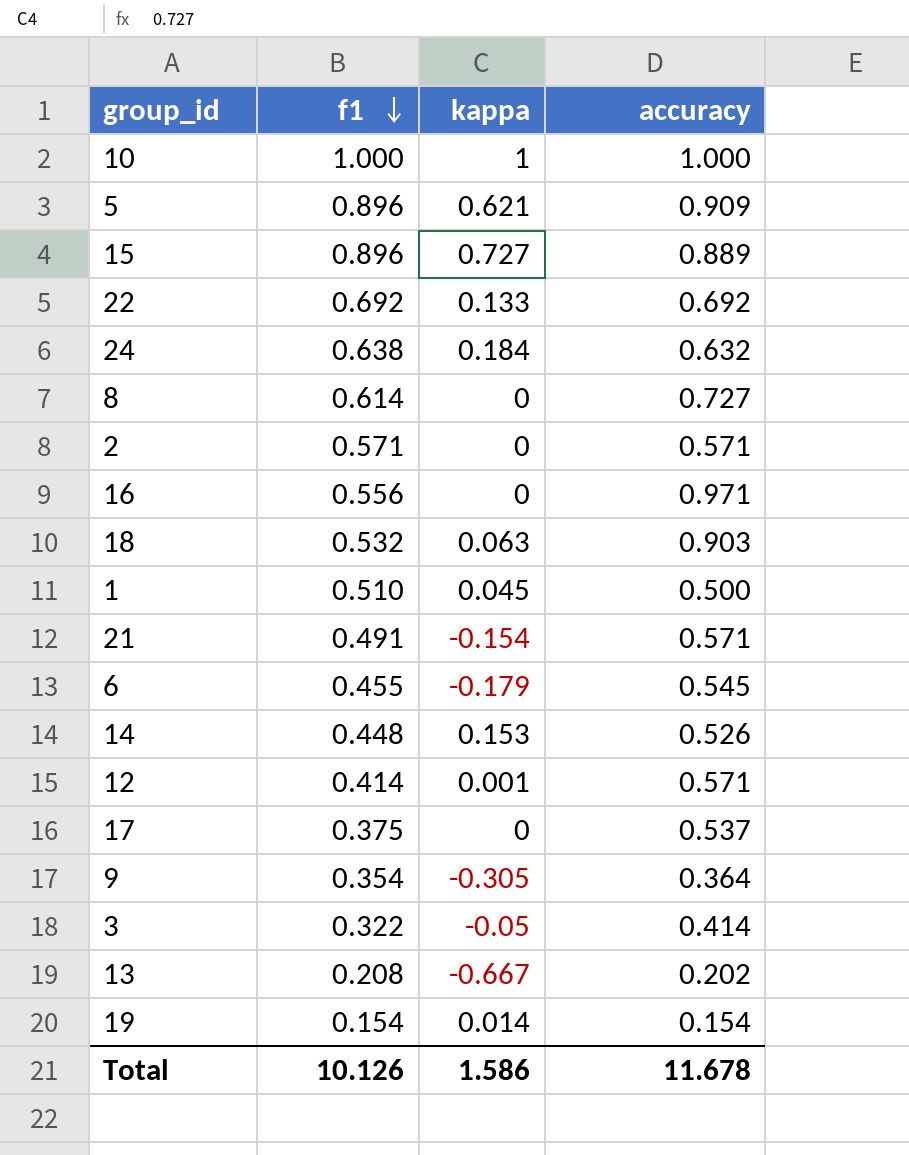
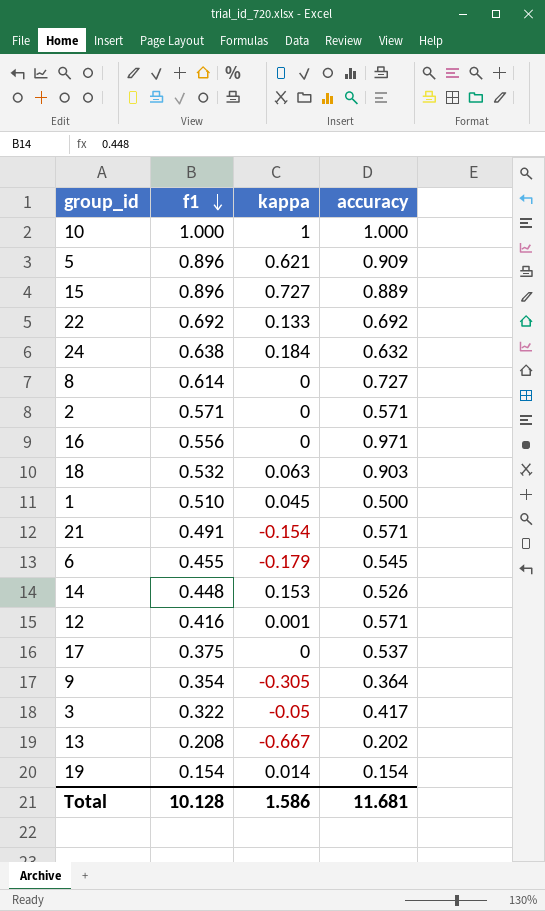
12 | f1: 0.414 -> 0.416
3 | accuracy: 0.414 -> 0.417
Total | f1: 10.126 -> 10.128
Total | accuracy: 11.678 -> 11.681

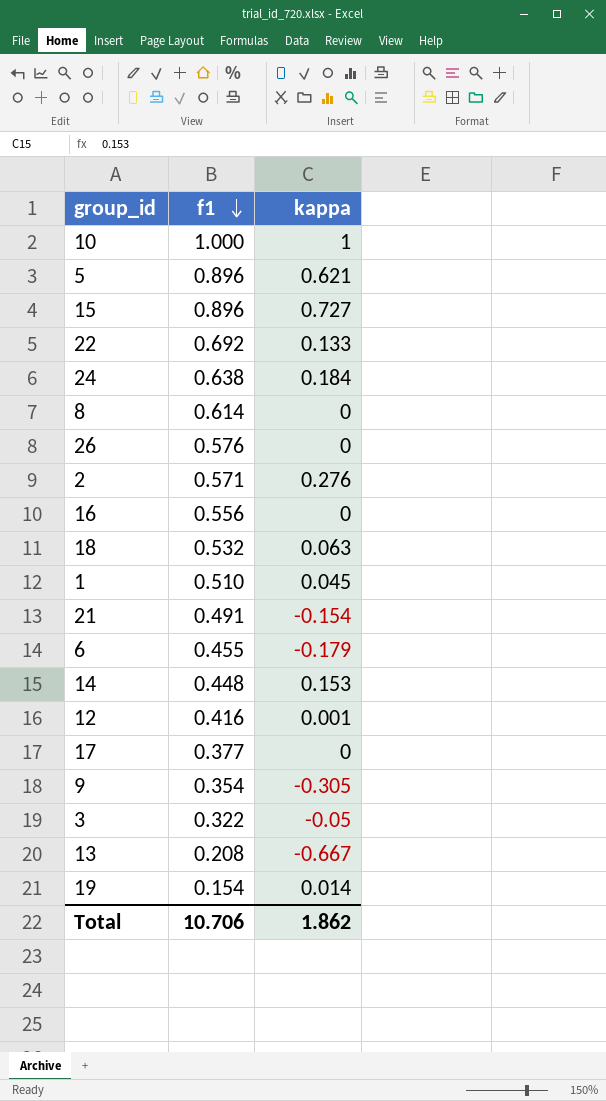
column accuracy | position: 4 -> none
row 26: none -> 0.576 | 0
2 | kappa: 0 -> 0.276
17 | f1: 0.375 -> 0.377
Total | f1: 10.128 -> 10.706
Total | kappa: 1.586 -> 1.862

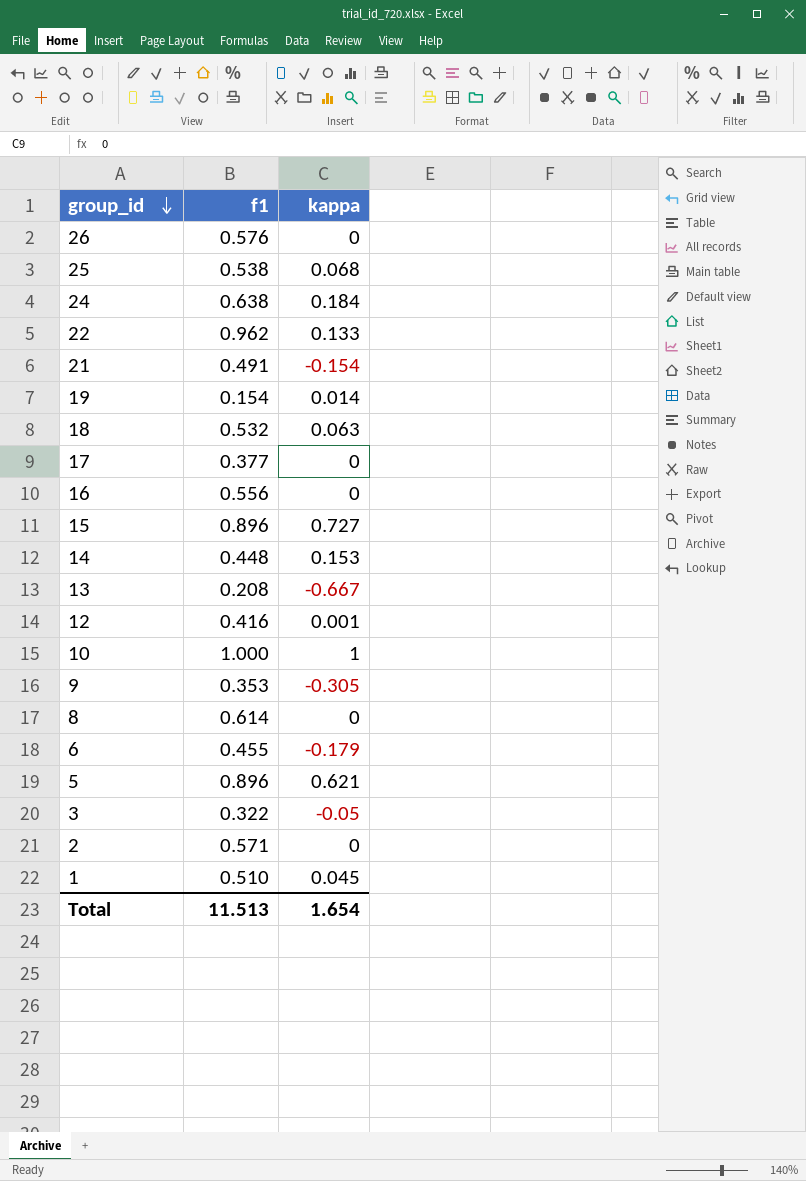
row order: f1 descending -> group_id descending
row 25: none -> 0.538 | 0.068
22 | f1: 0.692 -> 0.962
9 | f1: 0.354 -> 0.353
2 | kappa: 0.276 -> 0
Total | f1: 10.706 -> 11.513
Total | kappa: 1.862 -> 1.654

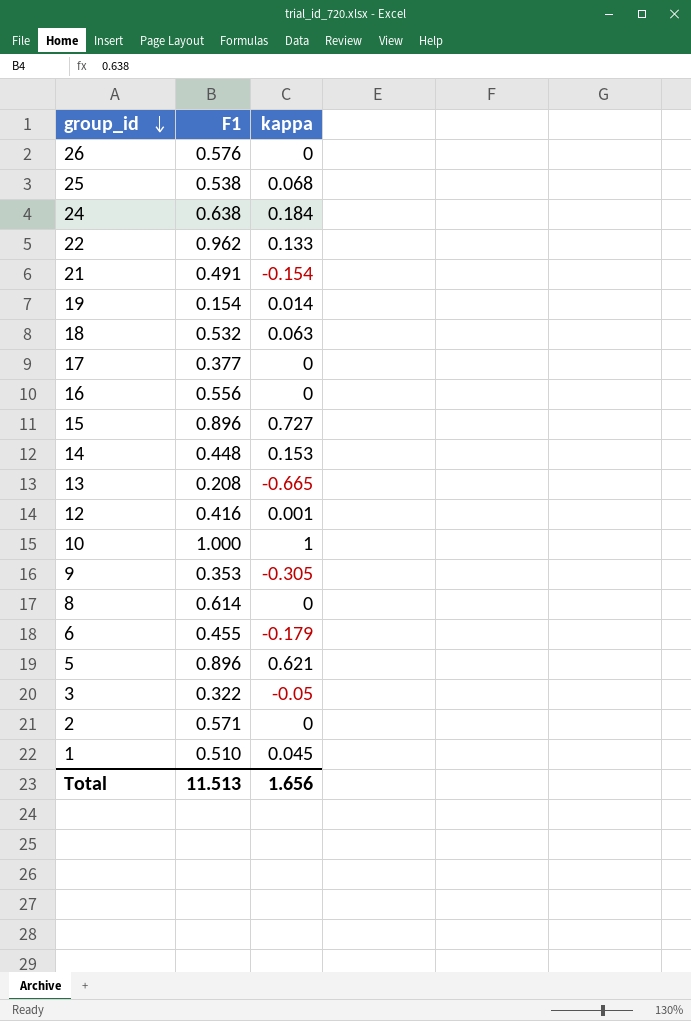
column name: f1 -> F1
13 | kappa: -0.667 -> -0.665
Total | kappa: 1.654 -> 1.656

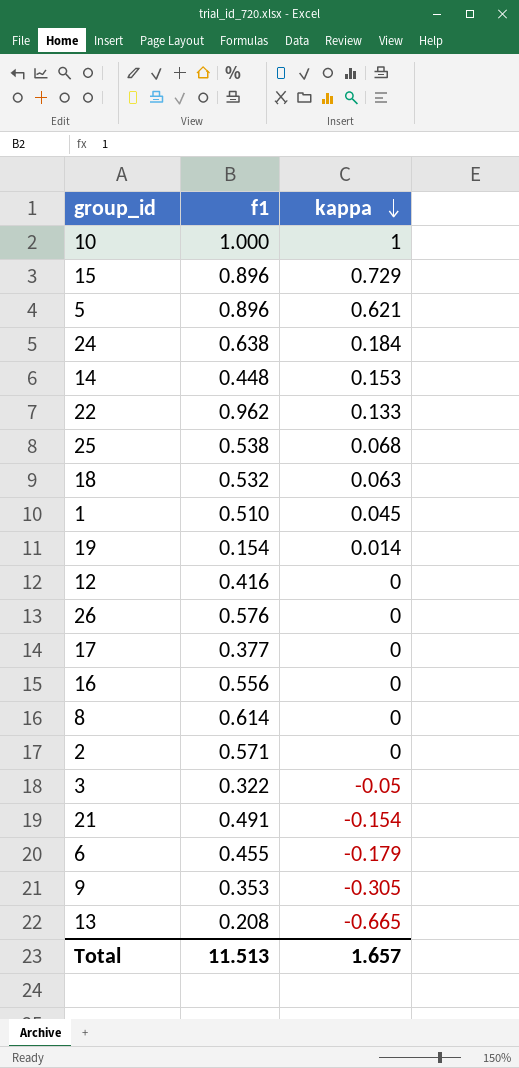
row order: group_id descending -> kappa descending
column name: F1 -> f1
15 | kappa: 0.727 -> 0.729
12 | kappa: 0.001 -> 0
Total | kappa: 1.656 -> 1.657

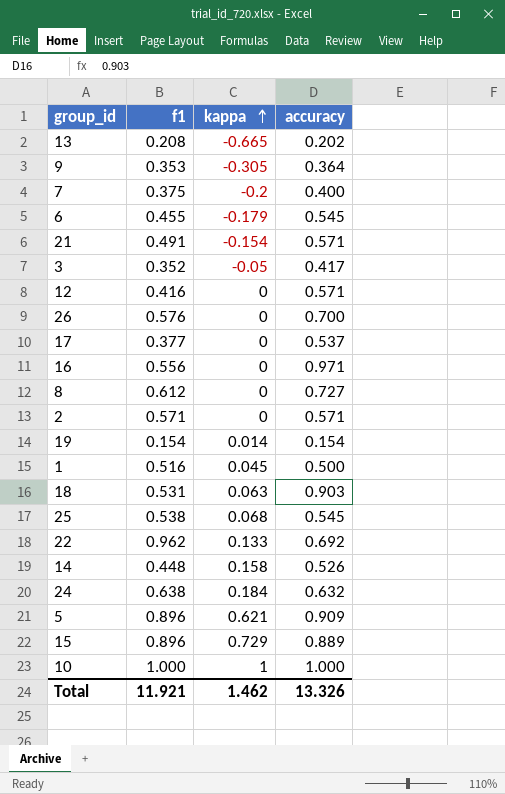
row order: kappa descending -> kappa ascending
column accuracy | position: none -> 4
row 7: none -> 0.375 | -0.2 | 0.400
3 | f1: 0.322 -> 0.352
8 | f1: 0.614 -> 0.612
1 | f1: 0.510 -> 0.516
18 | f1: 0.532 -> 0.531
14 | kappa: 0.153 -> 0.158
Total | f1: 11.513 -> 11.921
Total | kappa: 1.657 -> 1.462

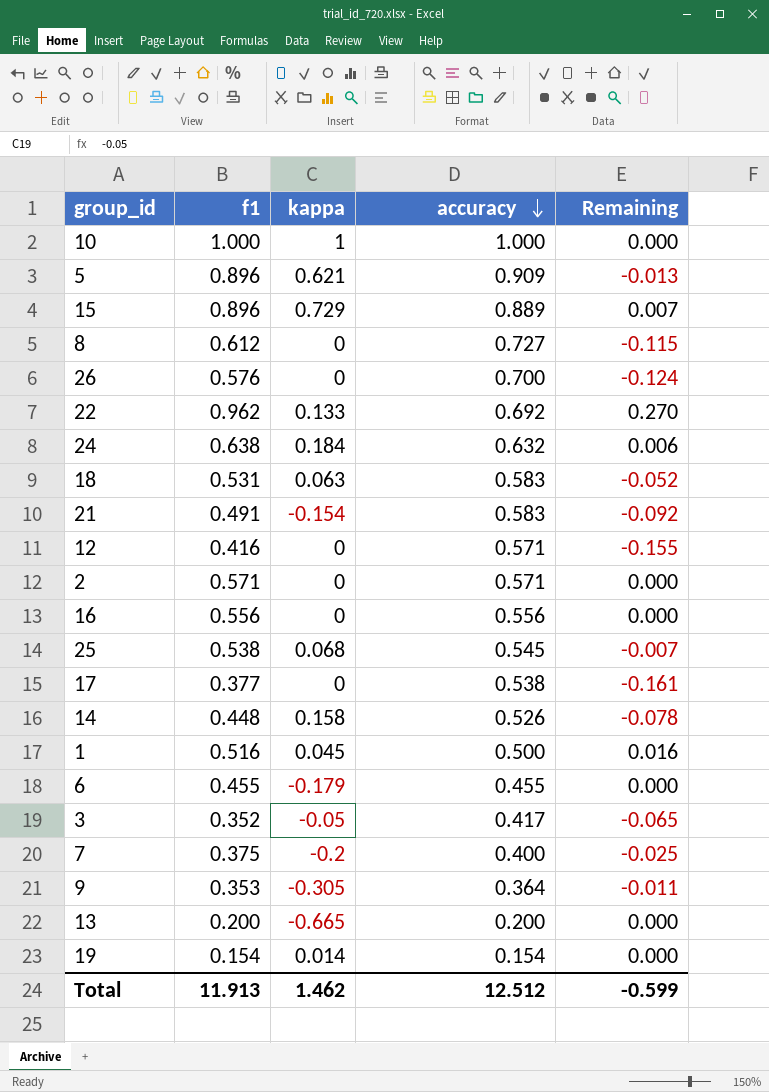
row order: kappa ascending -> accuracy descending
column Remaining | formula: none -> [f1] - [accuracy]
18 | accuracy: 0.903 -> 0.583
21 | accuracy: 0.571 -> 0.583
16 | accuracy: 0.971 -> 0.556
17 | accuracy: 0.537 -> 0.538
6 | accuracy: 0.545 -> 0.455
13 | f1: 0.208 -> 0.200
13 | accuracy: 0.202 -> 0.200
Total | f1: 11.921 -> 11.913
Total | accuracy: 13.326 -> 12.512

